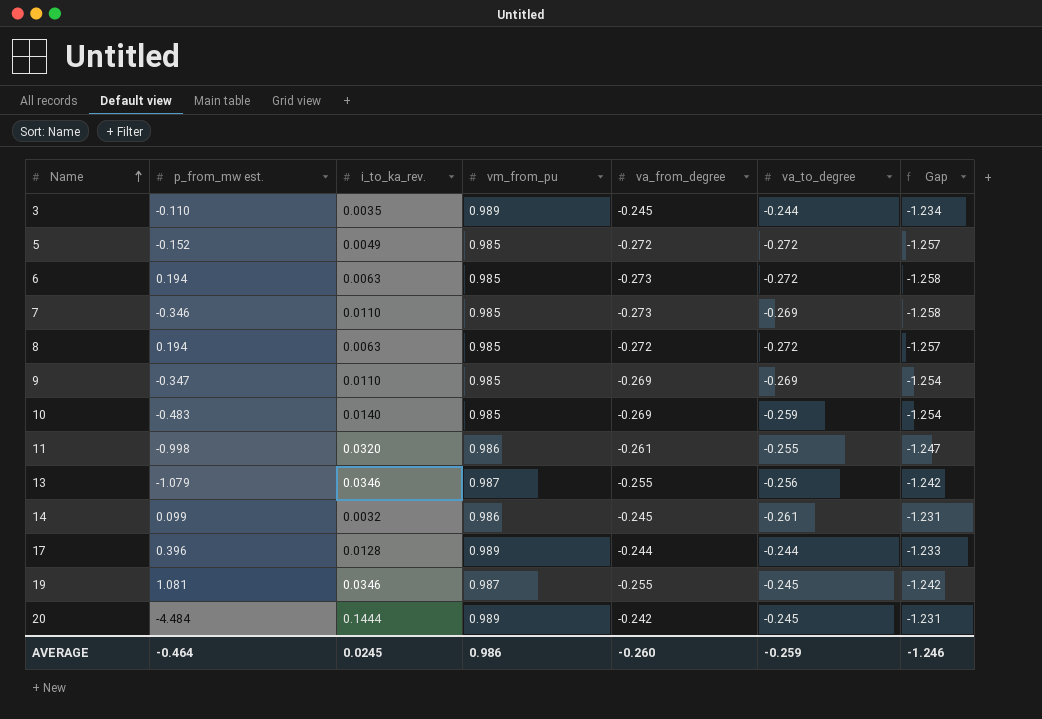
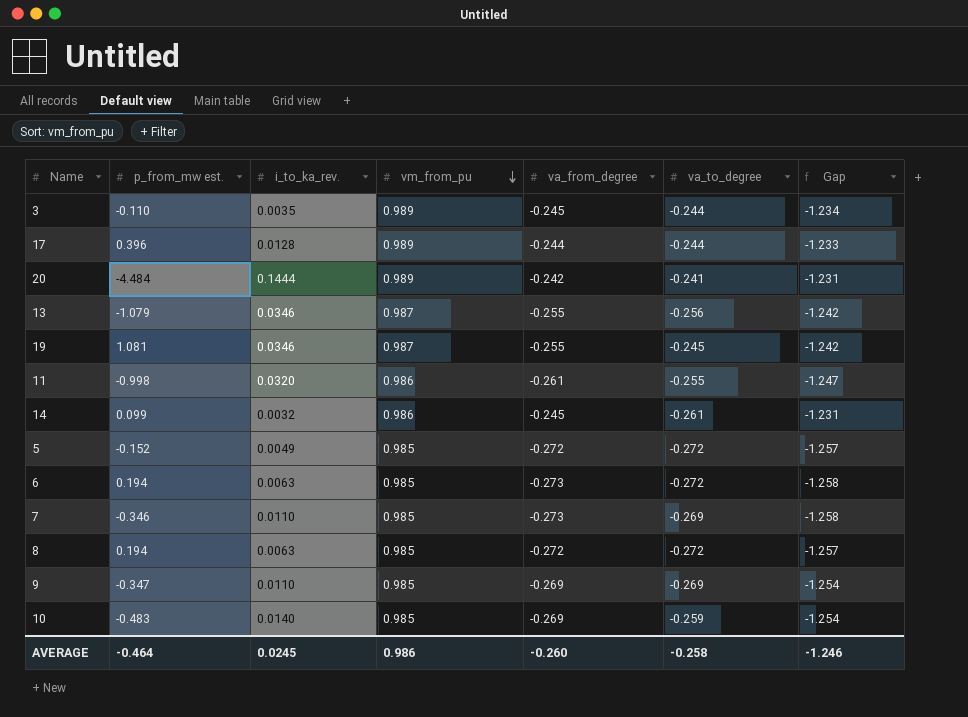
row order: Name ascending -> vm_from_pu descending
20 | va_to_degree: -0.245 -> -0.241
AVERAGE | va_to_degree: -0.259 -> -0.258

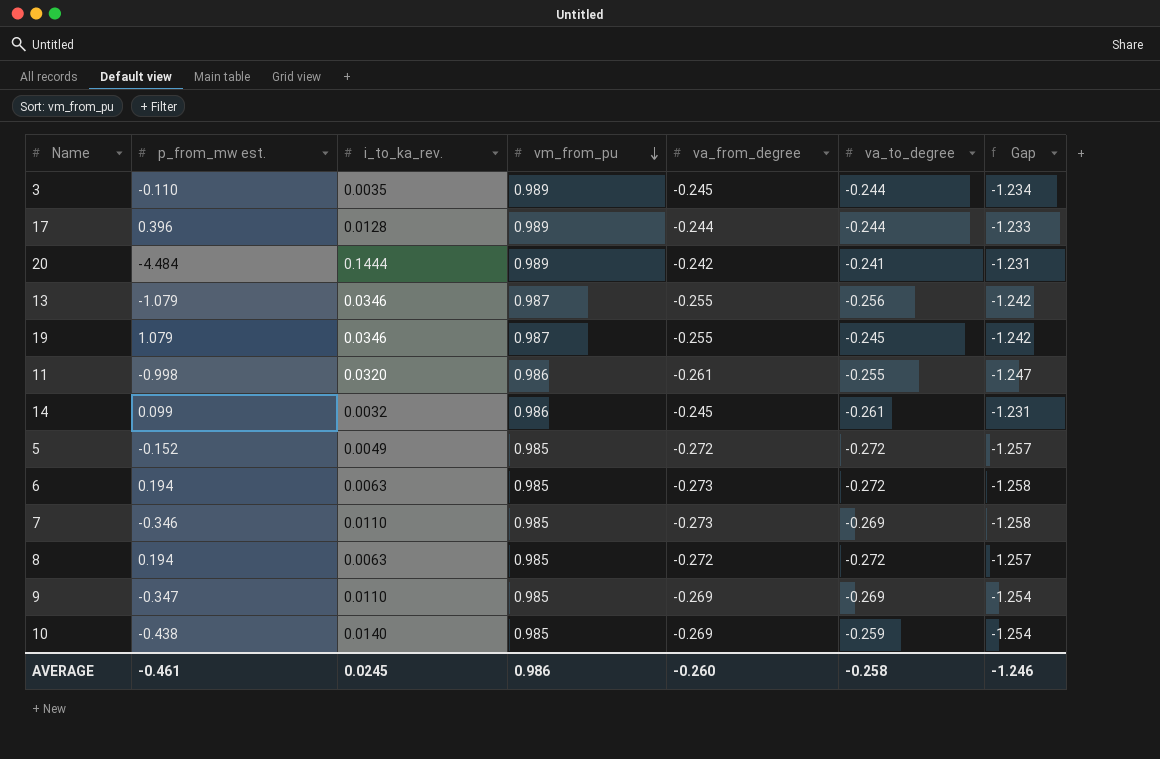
19 | p_from_mw est.: 1.081 -> 1.079
10 | p_from_mw est.: -0.483 -> -0.438
AVERAGE | p_from_mw est.: -0.464 -> -0.461

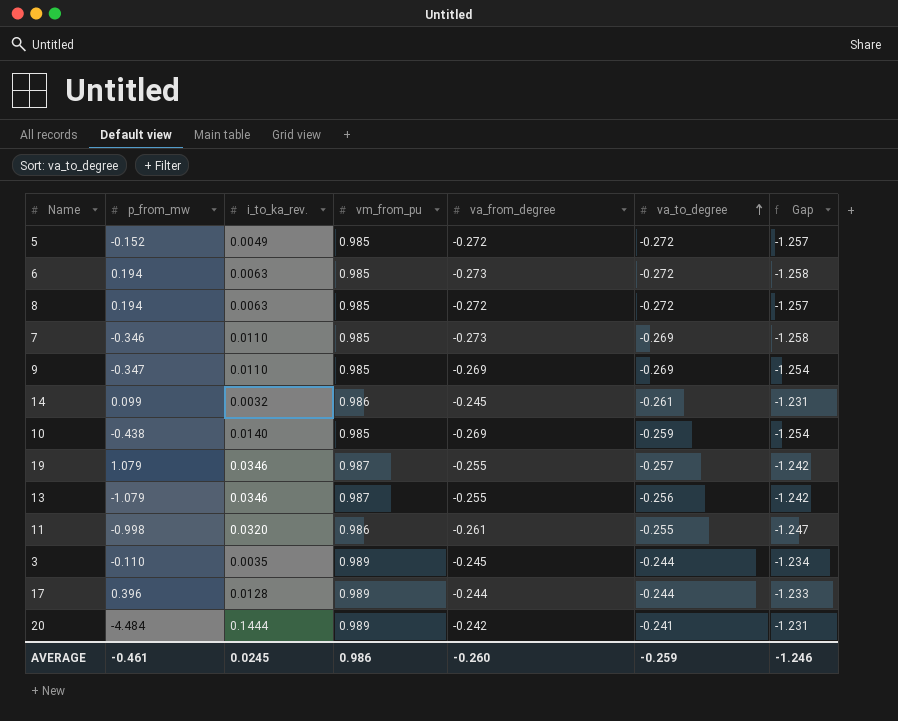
row order: vm_from_pu descending -> va_to_degree ascending
column name: p_from_mw est. -> p_from_mw
19 | va_to_degree: -0.245 -> -0.257
AVERAGE | va_to_degree: -0.258 -> -0.259

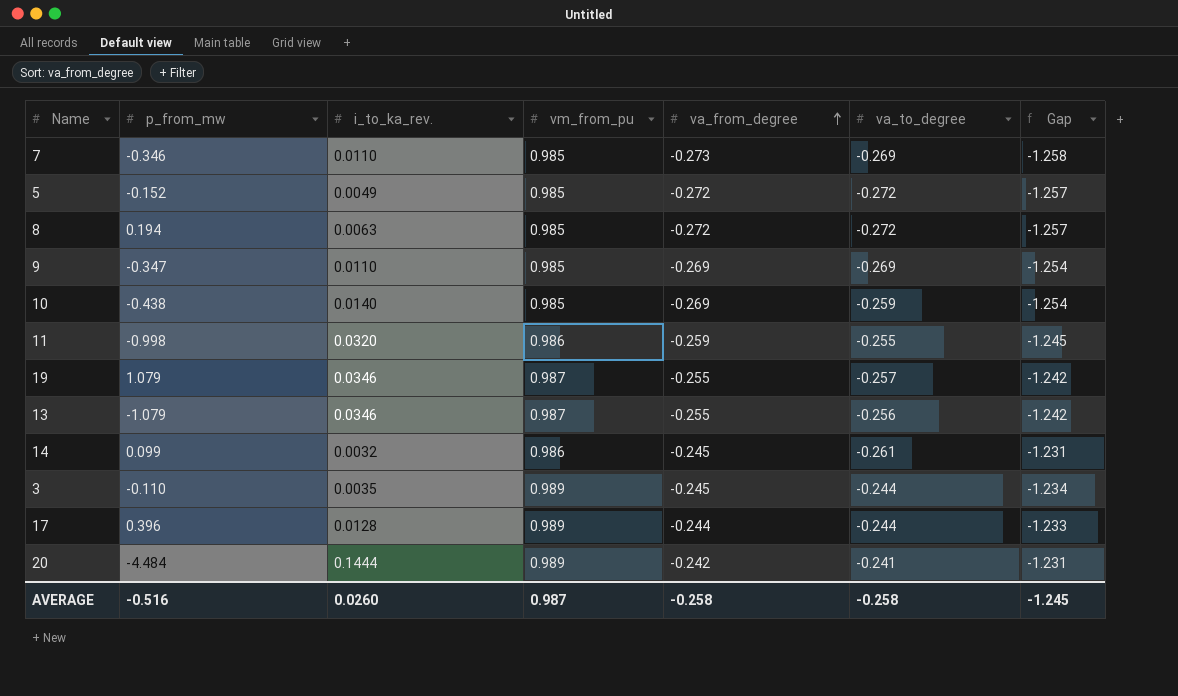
row order: va_to_degree ascending -> va_from_degree ascending
row 6: 0.194 | 0.0063 | 0.985 | -0.273 | -0.272 | -1.258 -> none
11 | va_from_degree: -0.261 -> -0.259
11 | Gap: -1.247 -> -1.245
AVERAGE | p_from_mw: -0.461 -> -0.516
AVERAGE | i_to_ka_rev.: 0.0245 -> 0.0260
AVERAGE | vm_from_pu: 0.986 -> 0.987
AVERAGE | va_from_degree: -0.260 -> -0.258
AVERAGE | va_to_degree: -0.259 -> -0.258
AVERAGE | Gap: -1.246 -> -1.245

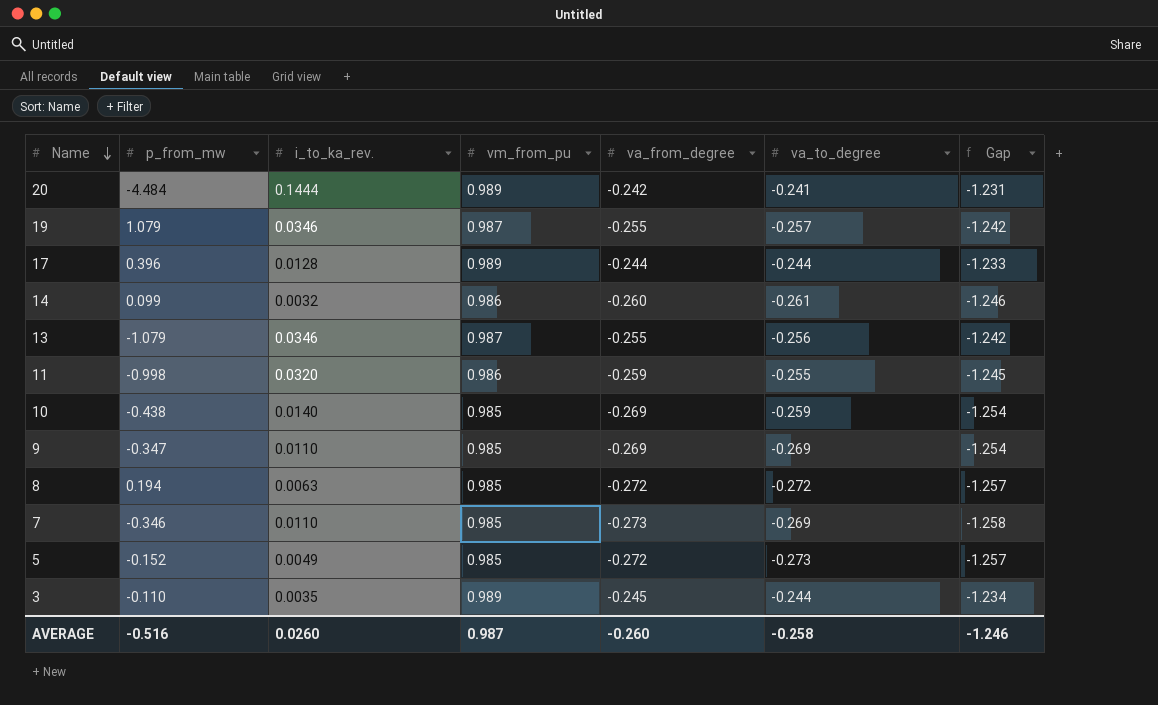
row order: va_from_degree ascending -> Name descending
14 | va_from_degree: -0.245 -> -0.260
14 | Gap: -1.231 -> -1.246
5 | va_to_degree: -0.272 -> -0.273
AVERAGE | va_from_degree: -0.258 -> -0.260
AVERAGE | Gap: -1.245 -> -1.246

